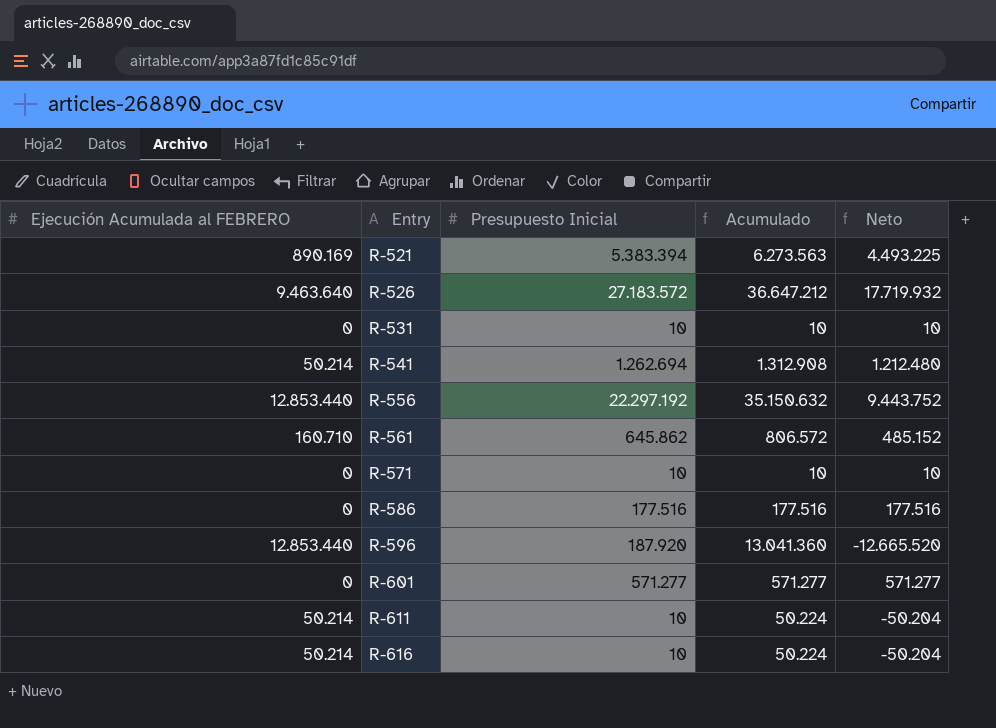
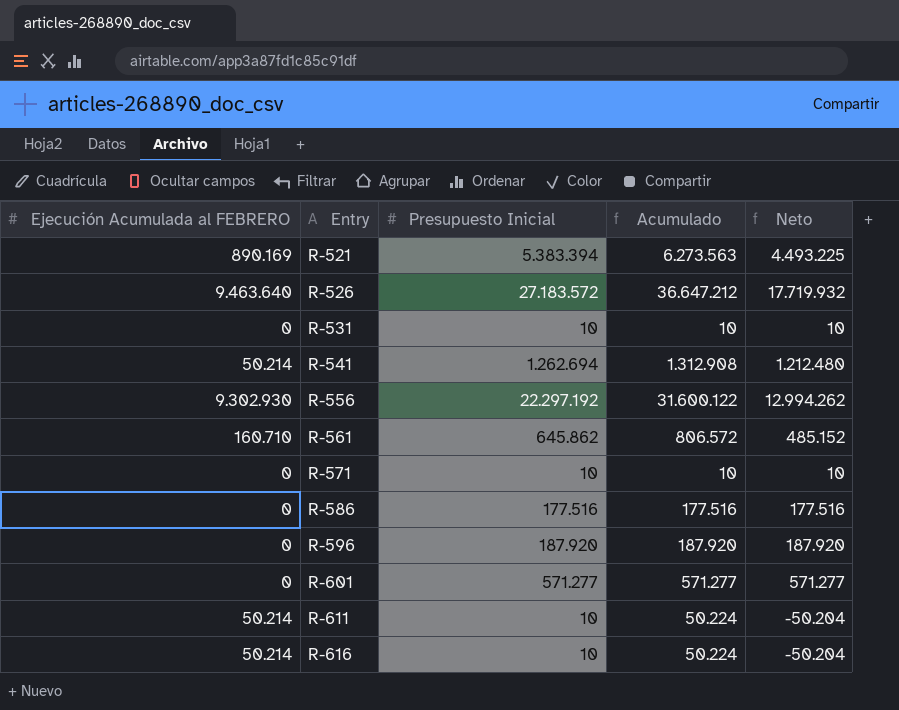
R-556 | Ejecución Acumulada al FEBRERO: 12.853.440 -> 9.302.930
R-556 | Acumulado: 35.150.632 -> 31.600.122
R-556 | Neto: 9.443.752 -> 12.994.262
R-596 | Ejecución Acumulada al FEBRERO: 12.853.440 -> 0
R-596 | Acumulado: 13.041.360 -> 187.920
R-596 | Neto: -12.665.520 -> 187.920

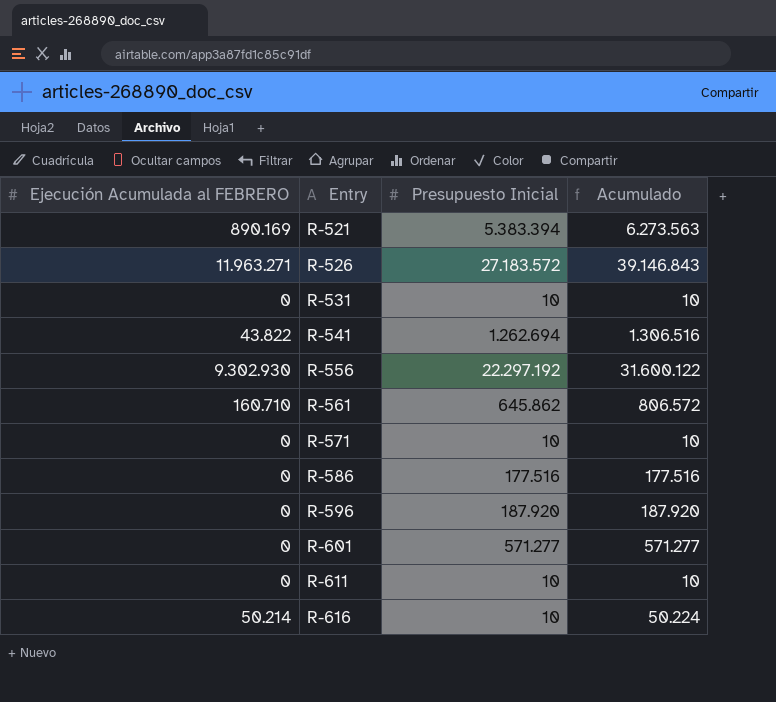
column Neto | formula: [Presupuesto Inicial] - [Ejecución Acumulada al FEBRERO] -> none
R-526 | Ejecución Acumulada al FEBRERO: 9.463.640 -> 11.963.271
R-526 | Acumulado: 36.647.212 -> 39.146.843
R-541 | Ejecución Acumulada al FEBRERO: 50.214 -> 43.822
R-541 | Acumulado: 1.312.908 -> 1.306.516
R-611 | Ejecución Acumulada al FEBRERO: 50.214 -> 0
R-611 | Acumulado: 50.224 -> 10

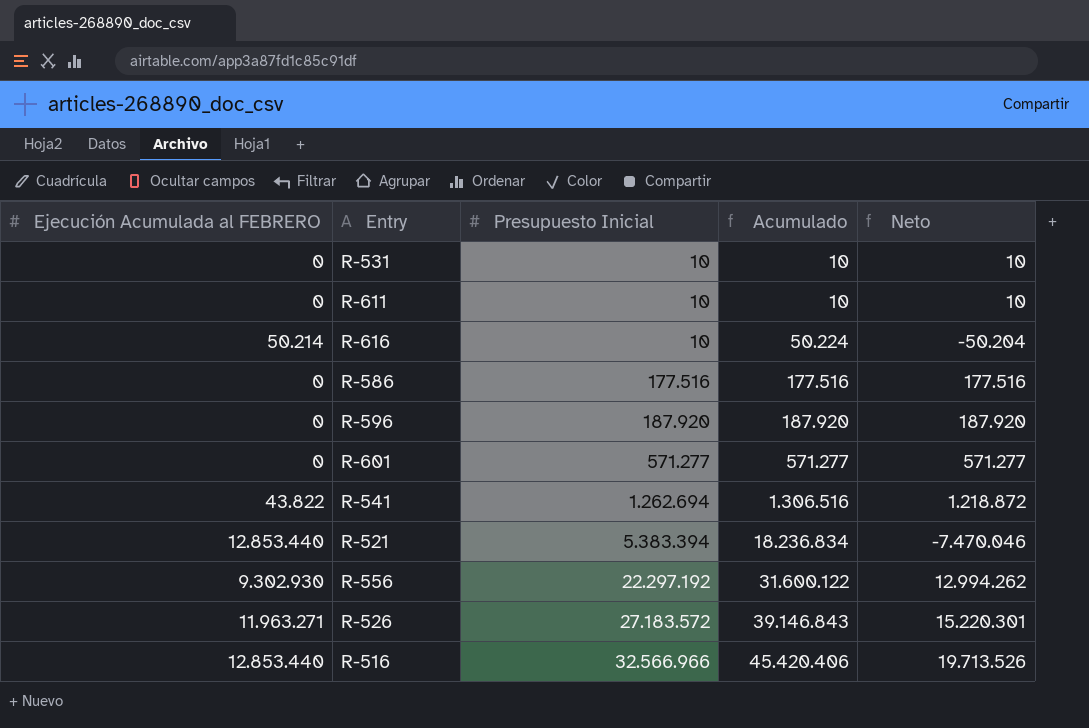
row order: Entry ascending -> Presupuesto Inicial ascending
column Neto | formula: none -> [Presupuesto Inicial] - [Ejecución Acumulada al FEBRERO]
row R-561: 160.710 | 645.862 | 806.572 -> none
row R-571: 0 | 10 | 10 -> none
R-521 | Ejecución Acumulada al FEBRERO: 890.169 -> 12.853.440
R-521 | Acumulado: 6.273.563 -> 18.236.834
row R-516: none -> 12.853.440 | 32.566.966 | 45.420.406 | 19.713.526

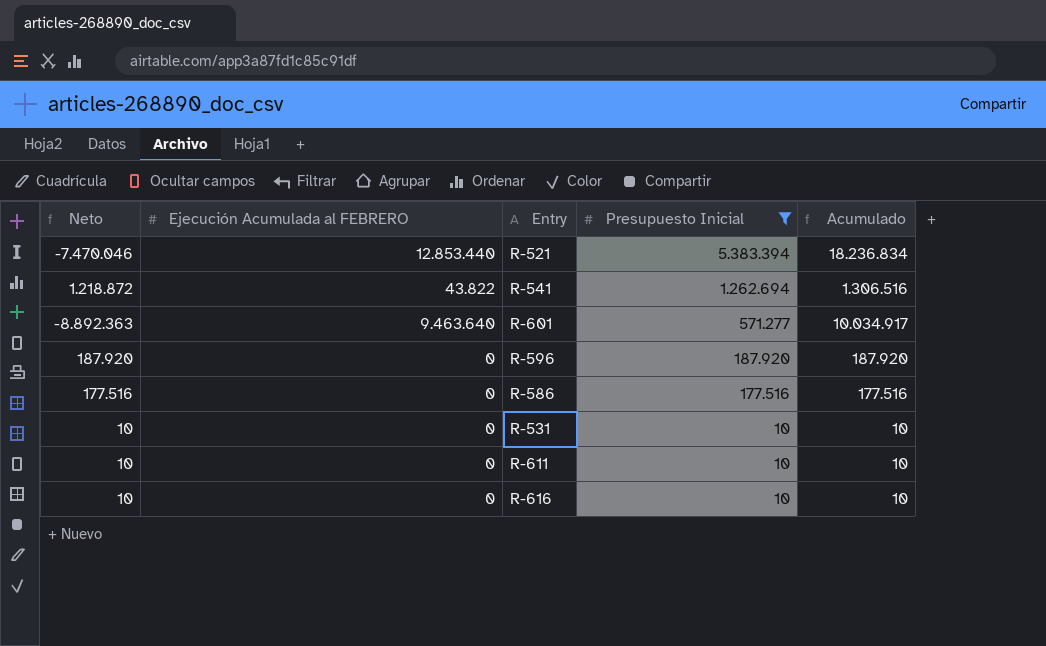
filter: none -> Presupuesto Inicial <= 5.383.394
row order: Presupuesto Inicial ascending -> Presupuesto Inicial descending
column Neto | position: 5 -> 1
R-601 | Neto: 571.277 -> -8.892.363
R-601 | Ejecución Acumulada al FEBRERO: 0 -> 9.463.640
R-601 | Acumulado: 571.277 -> 10.034.917
R-616 | Neto: -50.204 -> 10
R-616 | Ejecución Acumulada al FEBRERO: 50.214 -> 0
R-616 | Acumulado: 50.224 -> 10

